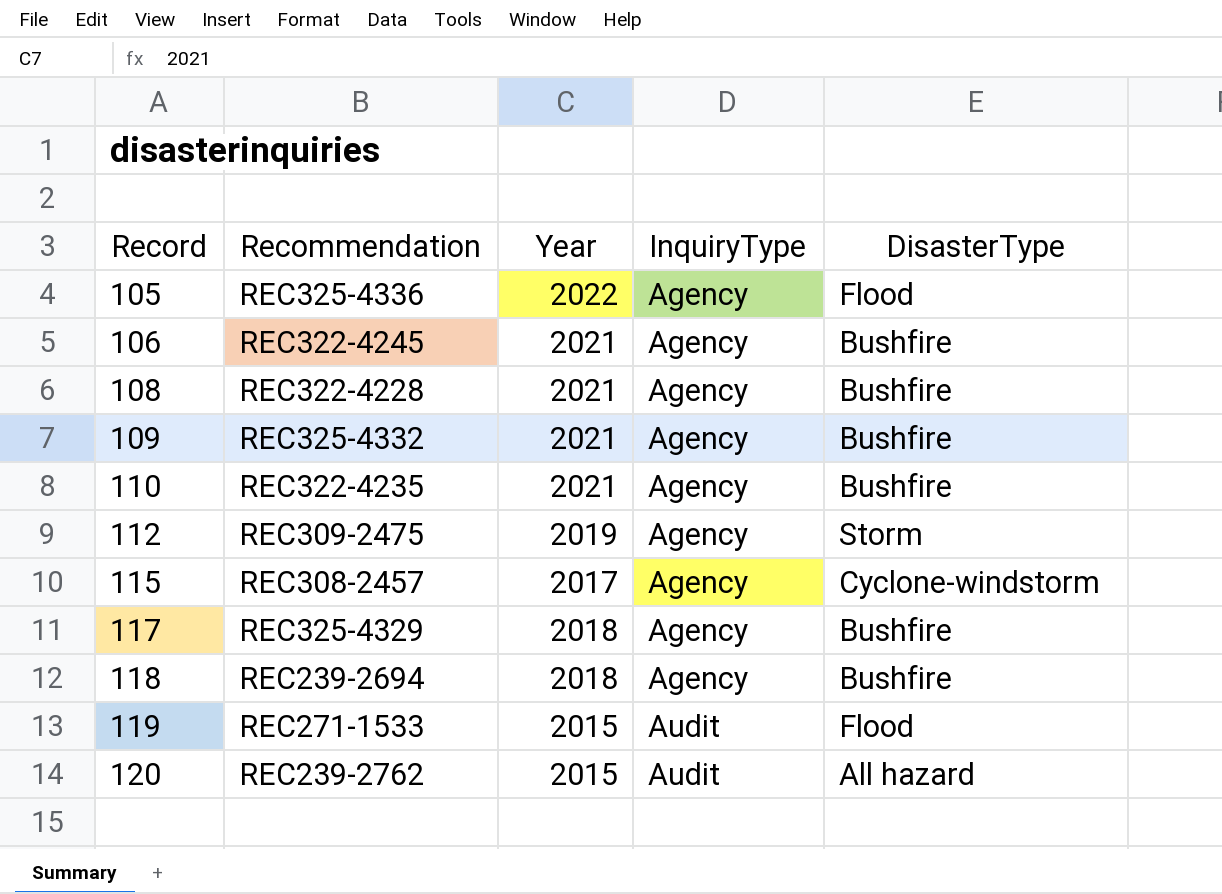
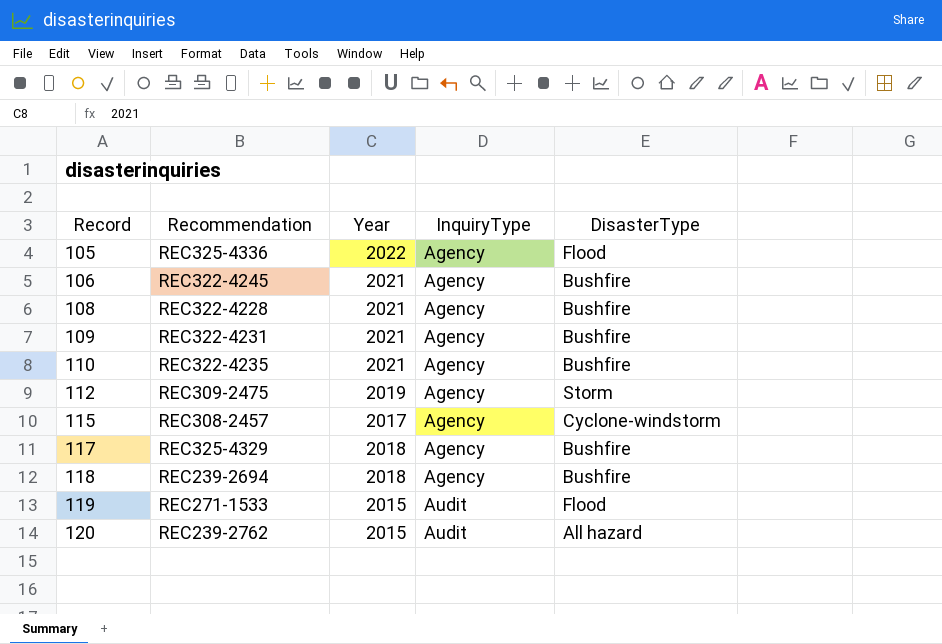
109 | Recommendation: REC325-4332 -> REC322-4231

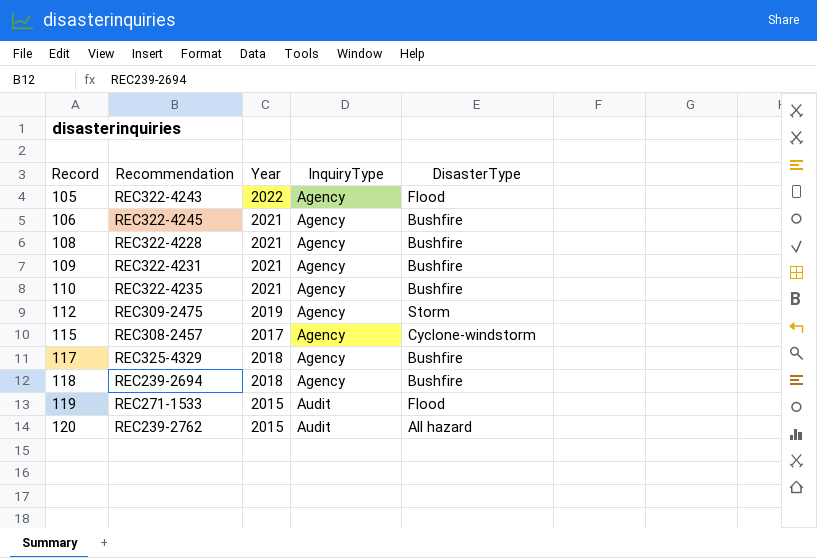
105 | Recommendation: REC325-4336 -> REC322-4243

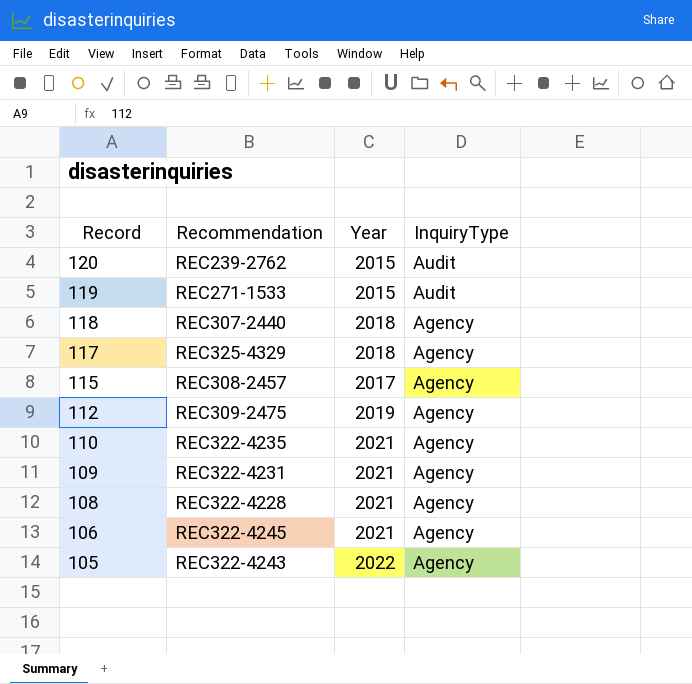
row order: Record ascending -> Record descending
column DisasterType | position: 5 -> none
118 | Recommendation: REC239-2694 -> REC307-2440

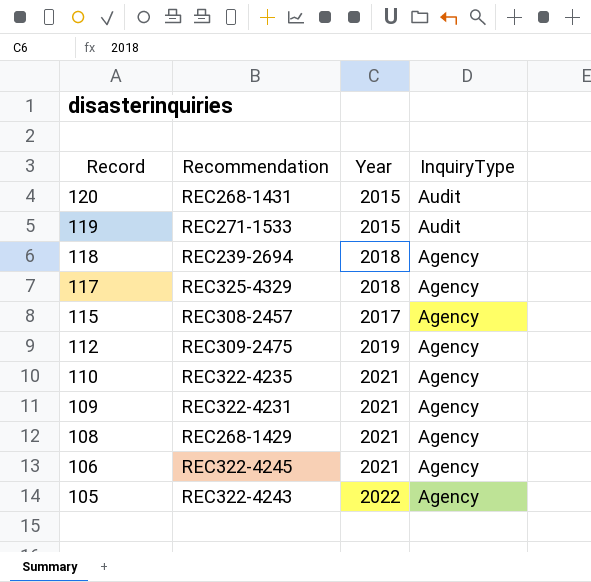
120 | Recommendation: REC239-2762 -> REC268-1431
118 | Recommendation: REC307-2440 -> REC239-2694
108 | Recommendation: REC322-4228 -> REC268-1429

